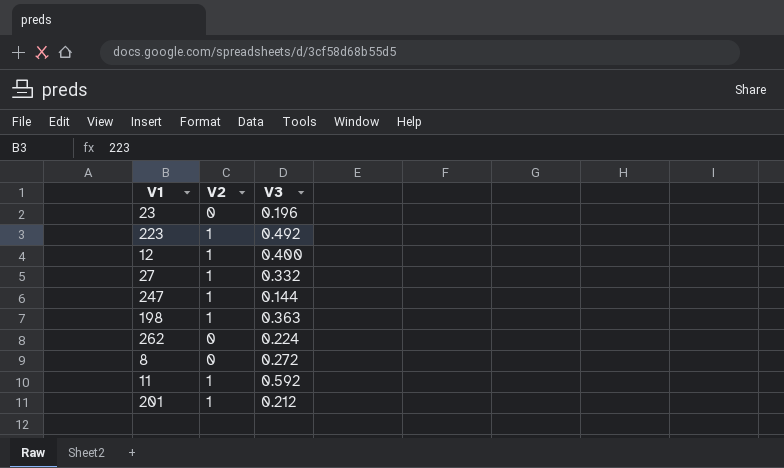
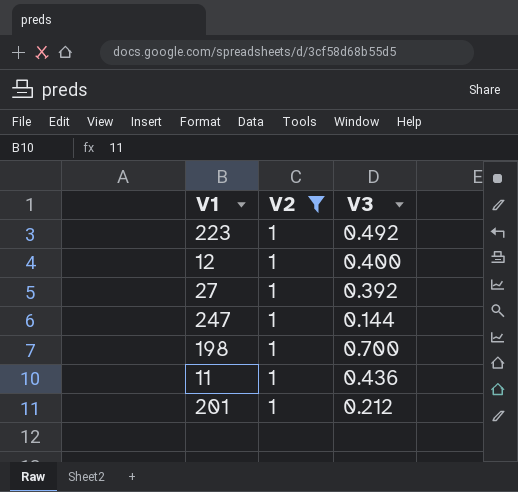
filter: none -> V2 = 1
27 | V3: 0.332 -> 0.392
198 | V3: 0.363 -> 0.700
11 | V3: 0.592 -> 0.436

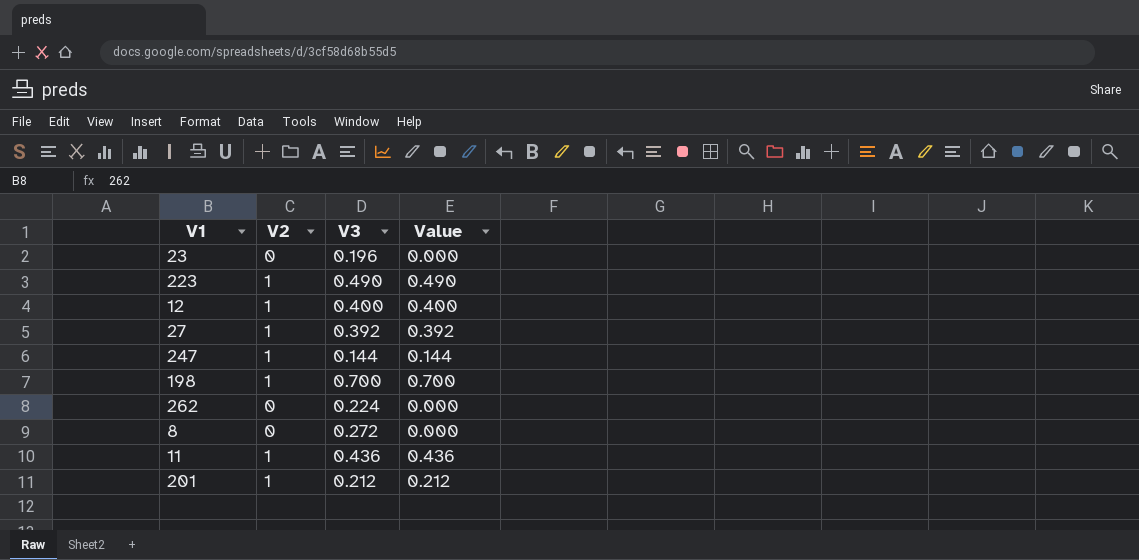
filter: V2 = 1 -> none
column Value | formula: none -> [V2] * [V3]
223 | V3: 0.492 -> 0.490

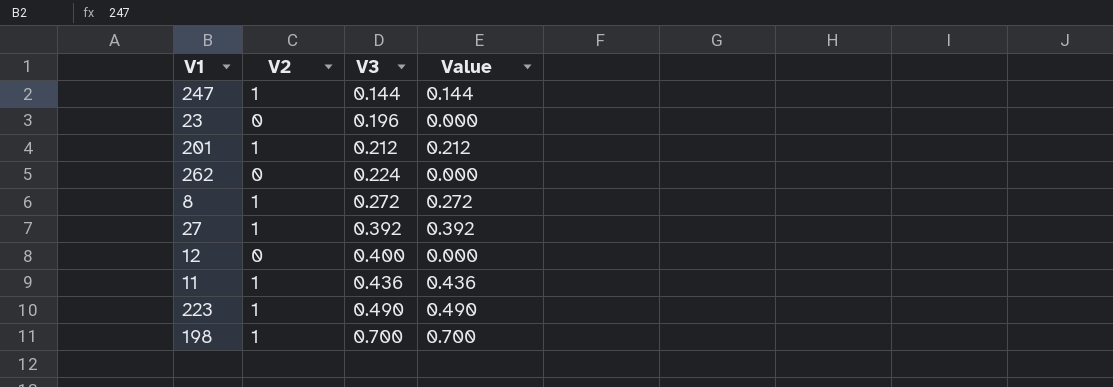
row order: none -> V3 ascending
8 | V2: 0 -> 1
8 | Value: 0.000 -> 0.272
12 | V2: 1 -> 0
12 | Value: 0.400 -> 0.000

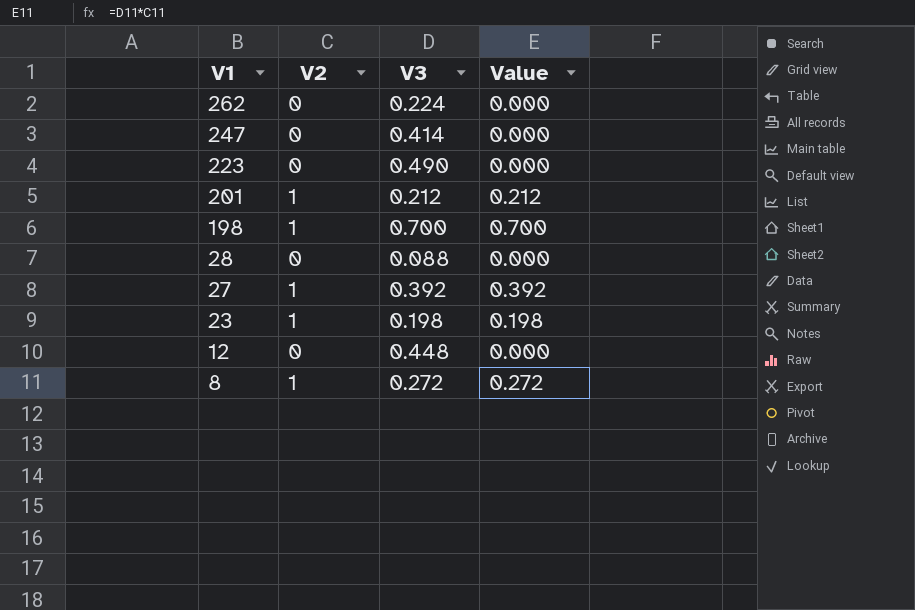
row order: V3 ascending -> V1 descending
row 11: 1 | 0.436 | 0.436 -> none
247 | V2: 1 -> 0
247 | V3: 0.144 -> 0.414
247 | Value: 0.144 -> 0.000
223 | V2: 1 -> 0
223 | Value: 0.490 -> 0.000
row 28: none -> 0 | 0.088 | 0.000
23 | V2: 0 -> 1
23 | V3: 0.196 -> 0.198
23 | Value: 0.000 -> 0.198
12 | V3: 0.400 -> 0.448

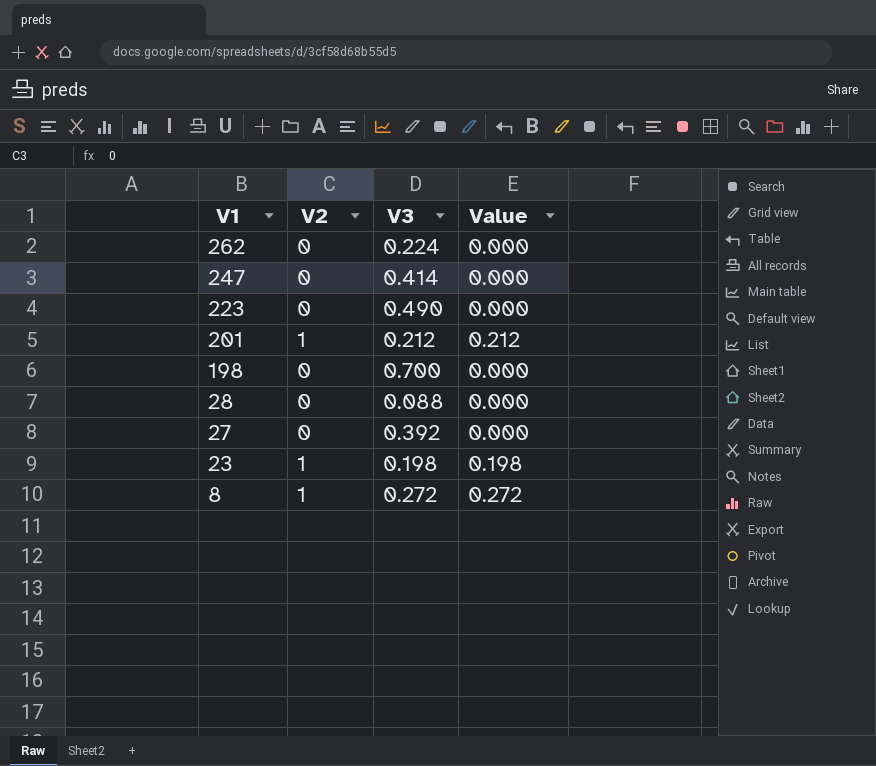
row 12: 0 | 0.448 | 0.000 -> none
198 | V2: 1 -> 0
198 | Value: 0.700 -> 0.000
27 | V2: 1 -> 0
27 | Value: 0.392 -> 0.000

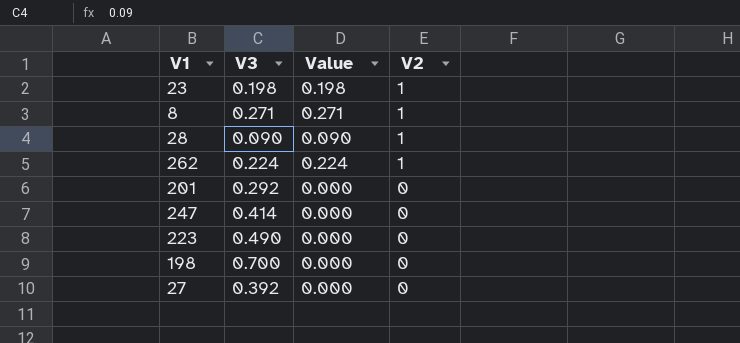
row order: V1 descending -> V2 descending
column V2 | position: 2 -> 4
8 | V3: 0.272 -> 0.271
8 | Value: 0.272 -> 0.271
28 | V3: 0.088 -> 0.090
28 | Value: 0.000 -> 0.090
28 | V2: 0 -> 1
262 | Value: 0.000 -> 0.224
262 | V2: 0 -> 1
201 | V3: 0.212 -> 0.292
201 | Value: 0.212 -> 0.000
201 | V2: 1 -> 0

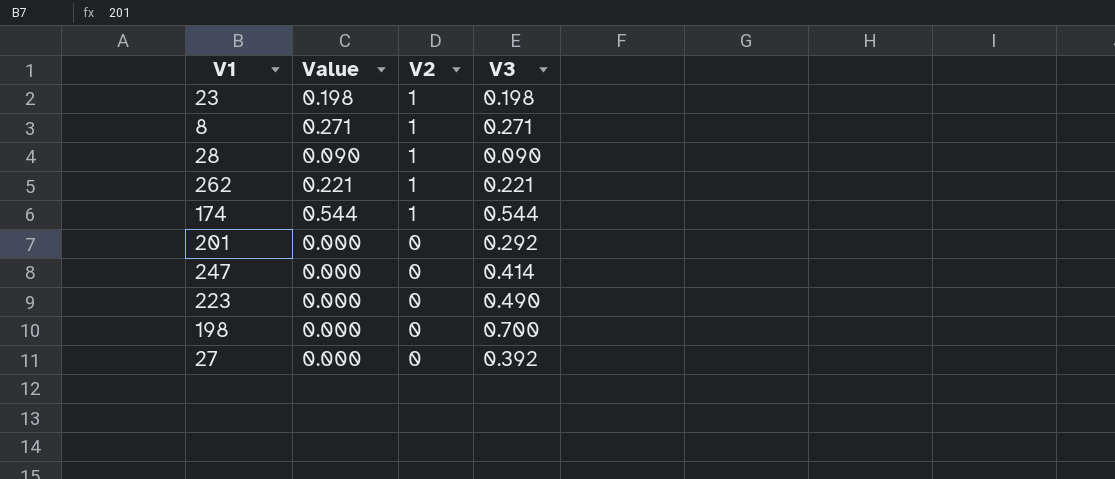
column V3 | position: 2 -> 4
262 | Value: 0.224 -> 0.221
262 | V3: 0.224 -> 0.221
row 174: none -> 0.544 | 1 | 0.544

